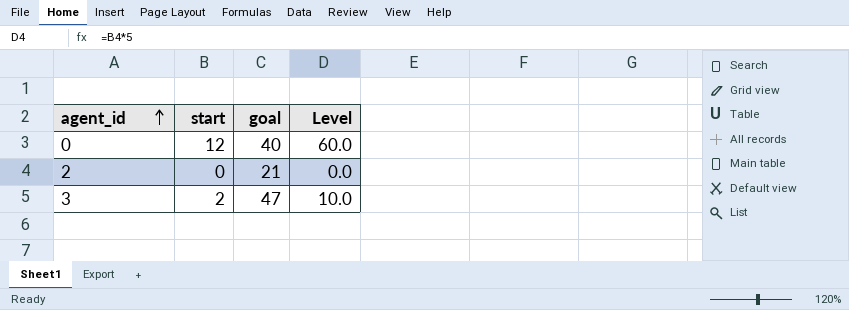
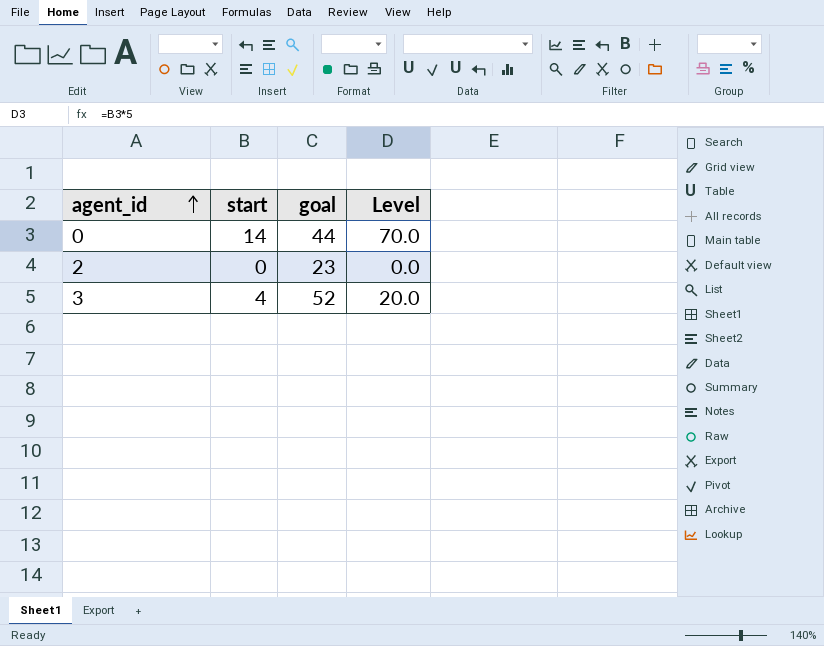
0 | start: 12 -> 14
0 | goal: 40 -> 44
0 | Level: 60.0 -> 70.0
2 | goal: 21 -> 23
3 | start: 2 -> 4
3 | goal: 47 -> 52
3 | Level: 10.0 -> 20.0

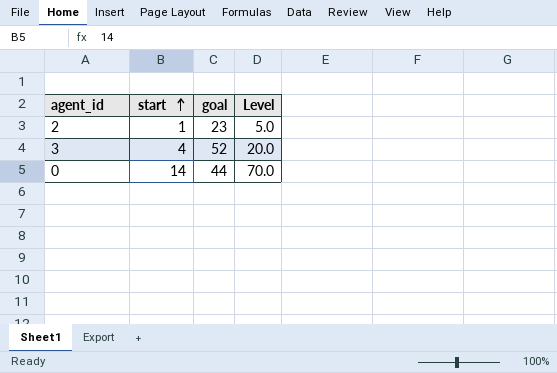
row order: agent_id ascending -> start ascending
2 | start: 0 -> 1
2 | Level: 0.0 -> 5.0

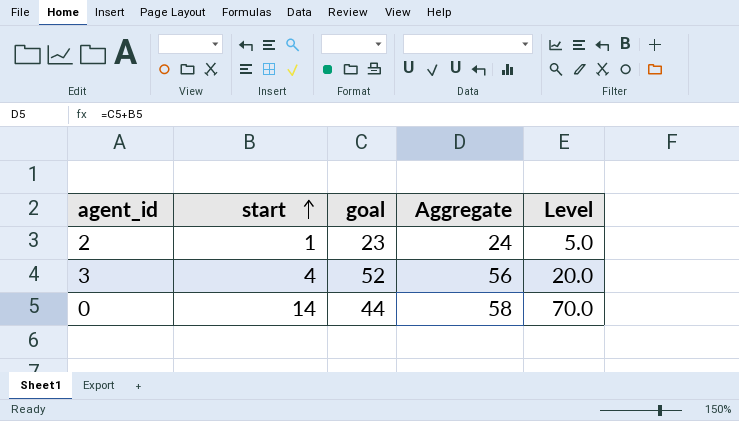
column Aggregate | formula: none -> [start] + [goal]

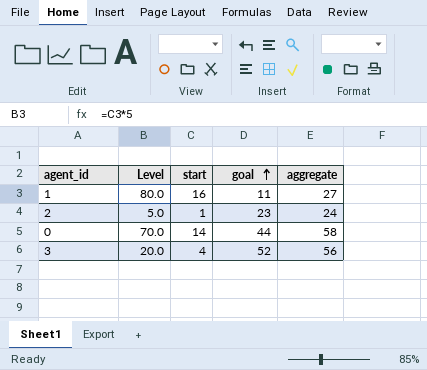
row order: start ascending -> goal ascending
column Level | position: 5 -> 2
column name: Aggregate -> aggregate
row 1: none -> 80.0 | 16 | 11 | 27

